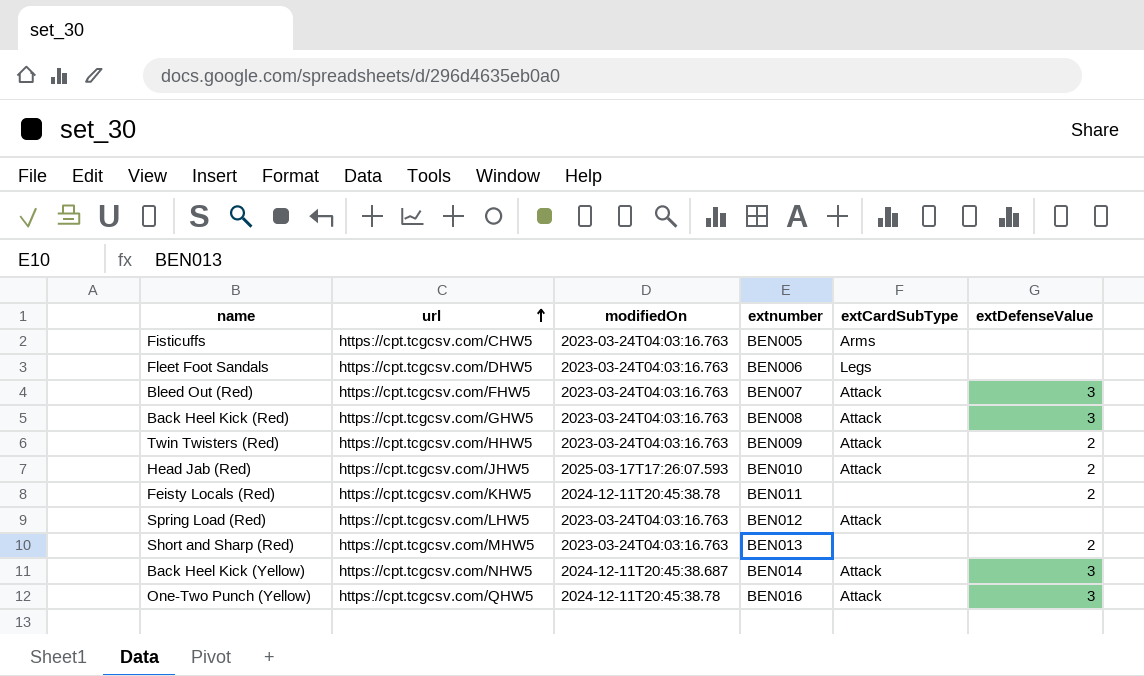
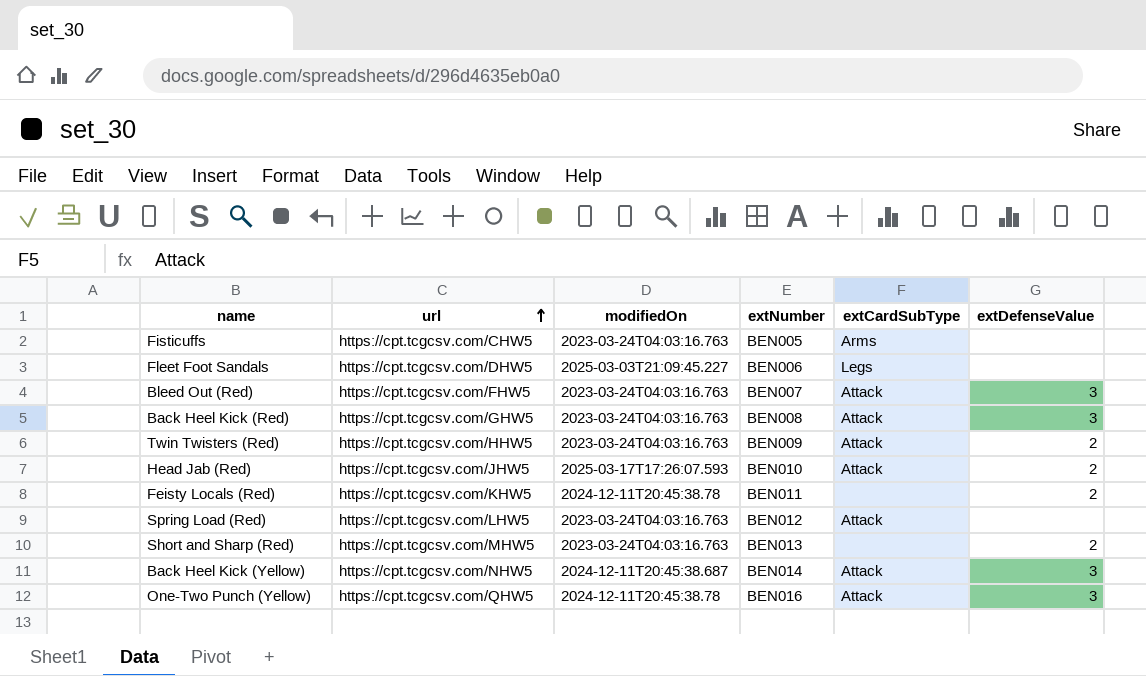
column name: extnumber -> extNumber
Fleet Foot Sandals | modifiedOn: 2023-03-24T04:03:16.763 -> 2025-03-03T21:09:45.227

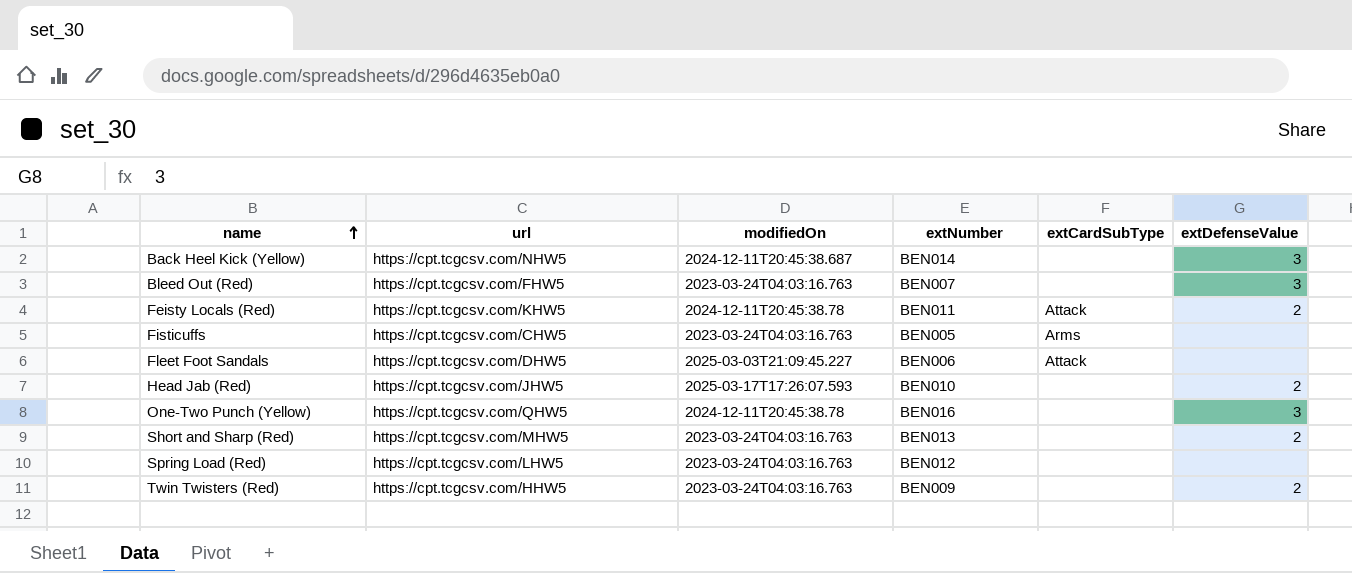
row order: url ascending -> name ascending
row Back Heel Kick (Red): https://cpt.tcgcsv.com/GHW5 | 2023-03-24T04:03:16.763 | BEN008 | Attack | 3 -> none
Back Heel Kick (Yellow) | extCardSubType: Attack -> none
Bleed Out (Red) | extCardSubType: Attack -> none
Feisty Locals (Red) | extCardSubType: none -> Attack
Fleet Foot Sandals | extCardSubType: Legs -> Attack
Head Jab (Red) | extCardSubType: Attack -> none
One-Two Punch (Yellow) | extCardSubType: Attack -> none
Spring Load (Red) | extCardSubType: Attack -> none
Twin Twisters (Red) | extCardSubType: Attack -> none

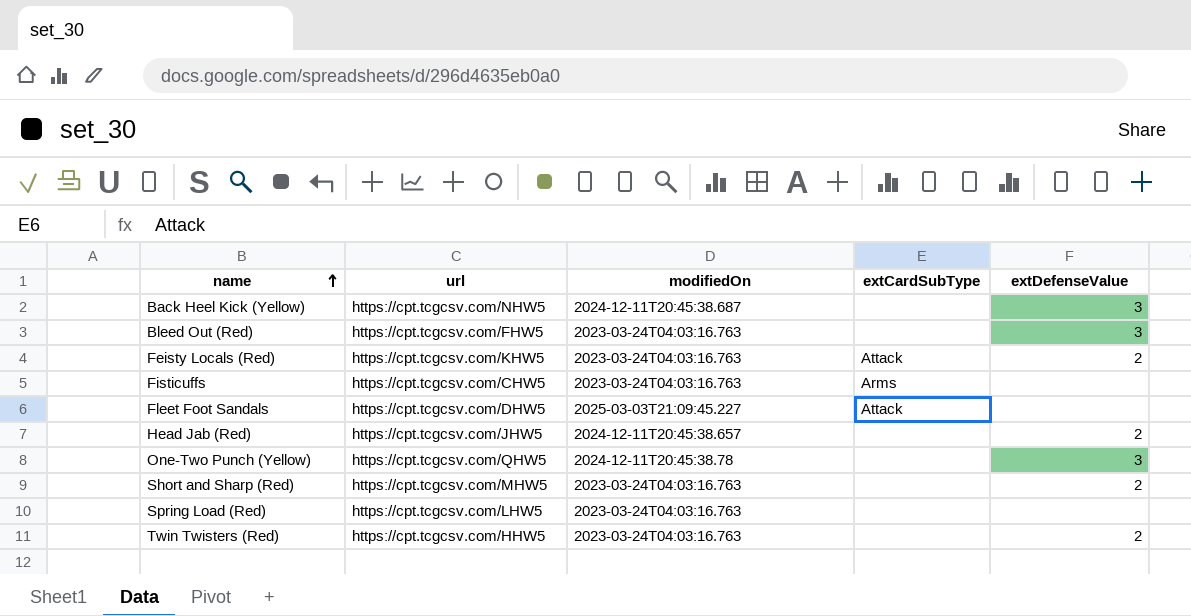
column extNumber | position: 4 -> none
Feisty Locals (Red) | modifiedOn: 2024-12-11T20:45:38.78 -> 2023-03-24T04:03:16.763
Head Jab (Red) | modifiedOn: 2025-03-17T17:26:07.593 -> 2024-12-11T20:45:38.657

